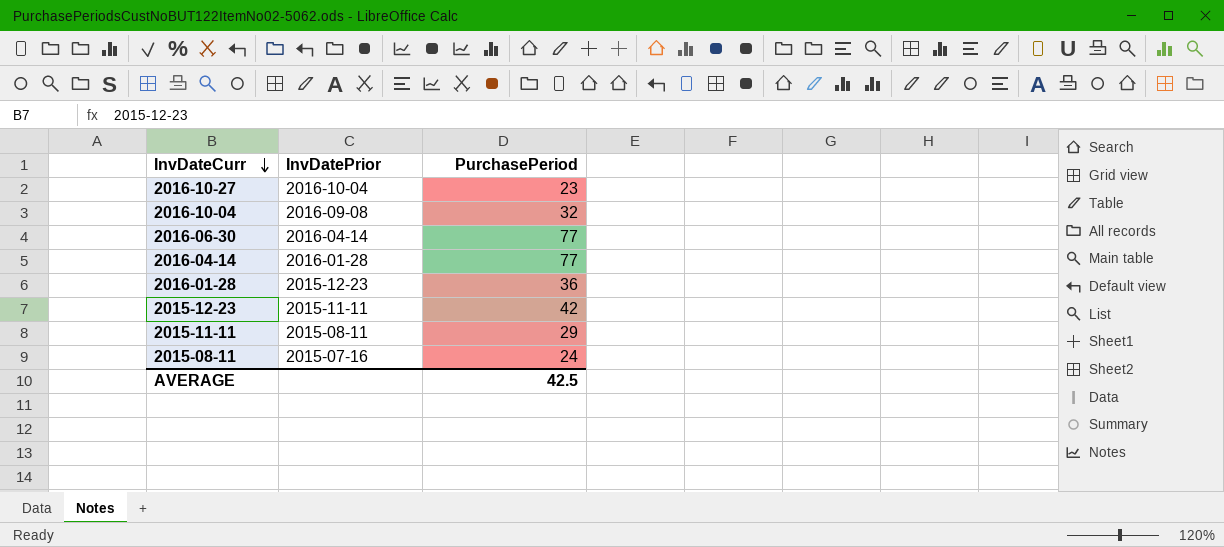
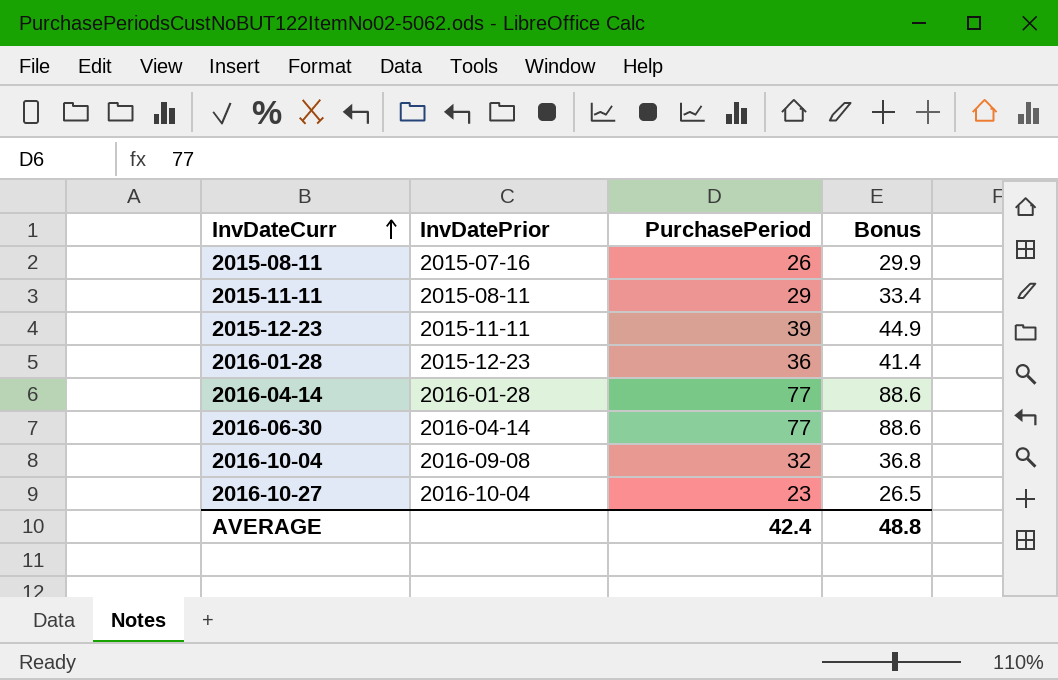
row order: InvDateCurr descending -> InvDateCurr ascending
column Bonus | formula: none -> [PurchasePeriod] * 1.15
2015-08-11 | PurchasePeriod: 24 -> 26
2015-12-23 | PurchasePeriod: 42 -> 39
AVERAGE | PurchasePeriod: 42.5 -> 42.4

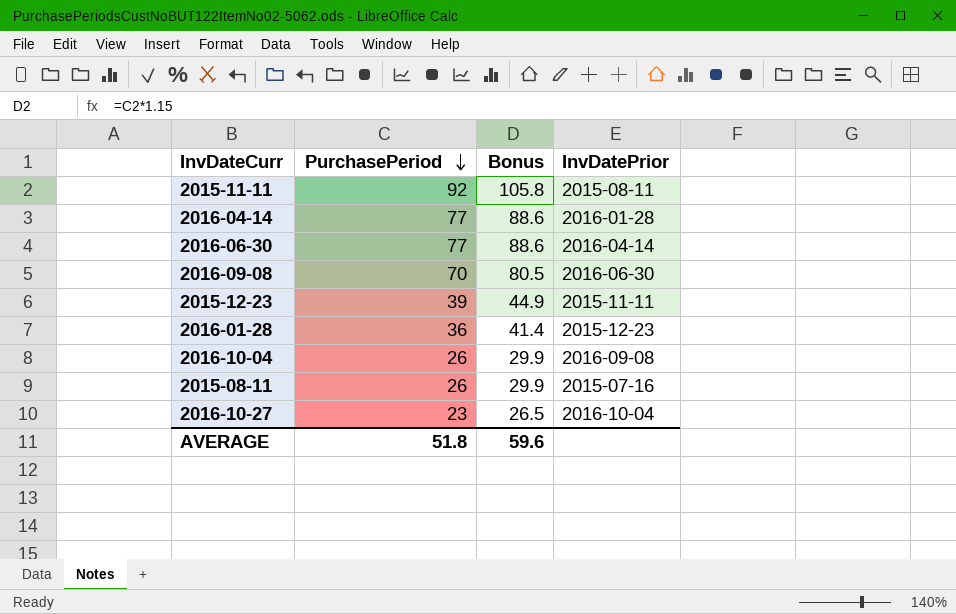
row order: InvDateCurr ascending -> PurchasePeriod descending
column InvDatePrior | position: 2 -> 4
2015-11-11 | PurchasePeriod: 29 -> 92
2015-11-11 | Bonus: 33.4 -> 105.8
row 2016-09-08: none -> 70 | 80.5 | 2016-06-30
2016-10-04 | PurchasePeriod: 32 -> 26
2016-10-04 | Bonus: 36.8 -> 29.9
AVERAGE | PurchasePeriod: 42.4 -> 51.8
AVERAGE | Bonus: 48.8 -> 59.6

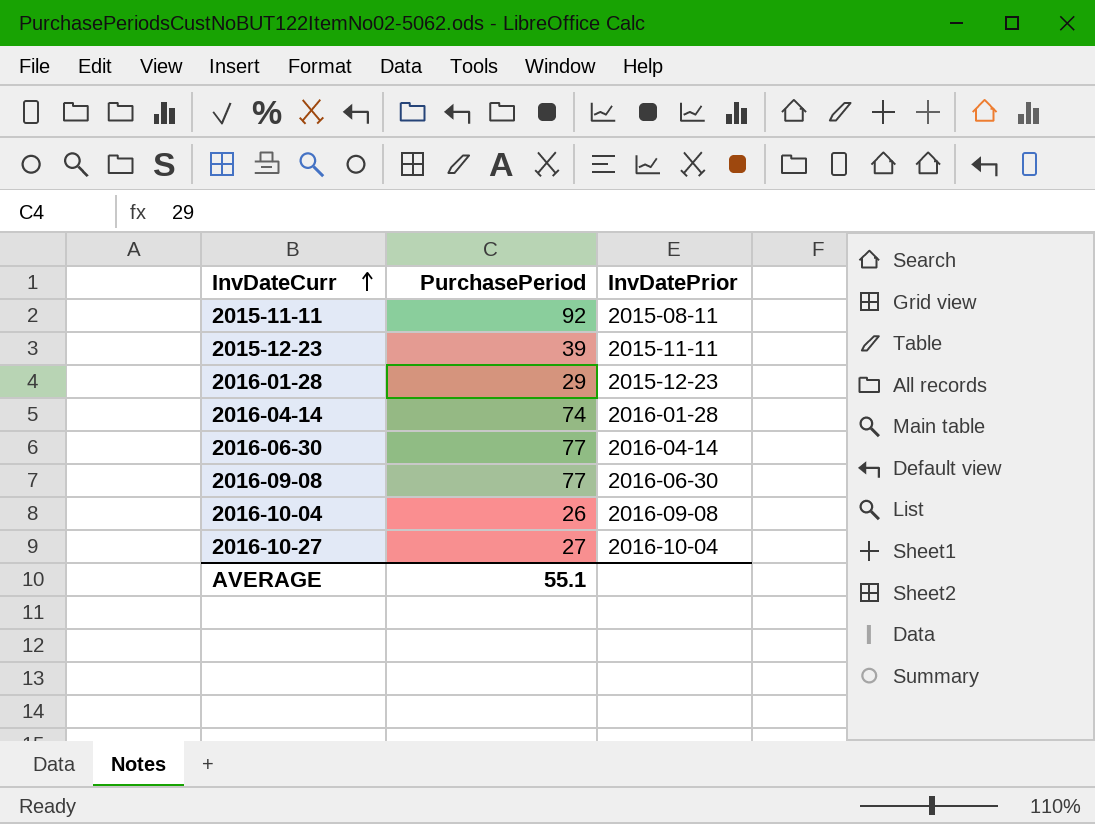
row order: PurchasePeriod descending -> InvDateCurr ascending
column Bonus | formula: [PurchasePeriod] * 1.15 -> none
row 2015-08-11: 26 | 29.9 | 2015-07-16 -> none
2016-01-28 | PurchasePeriod: 36 -> 29
2016-04-14 | PurchasePeriod: 77 -> 74
2016-09-08 | PurchasePeriod: 70 -> 77
2016-10-27 | PurchasePeriod: 23 -> 27
AVERAGE | PurchasePeriod: 51.8 -> 55.1

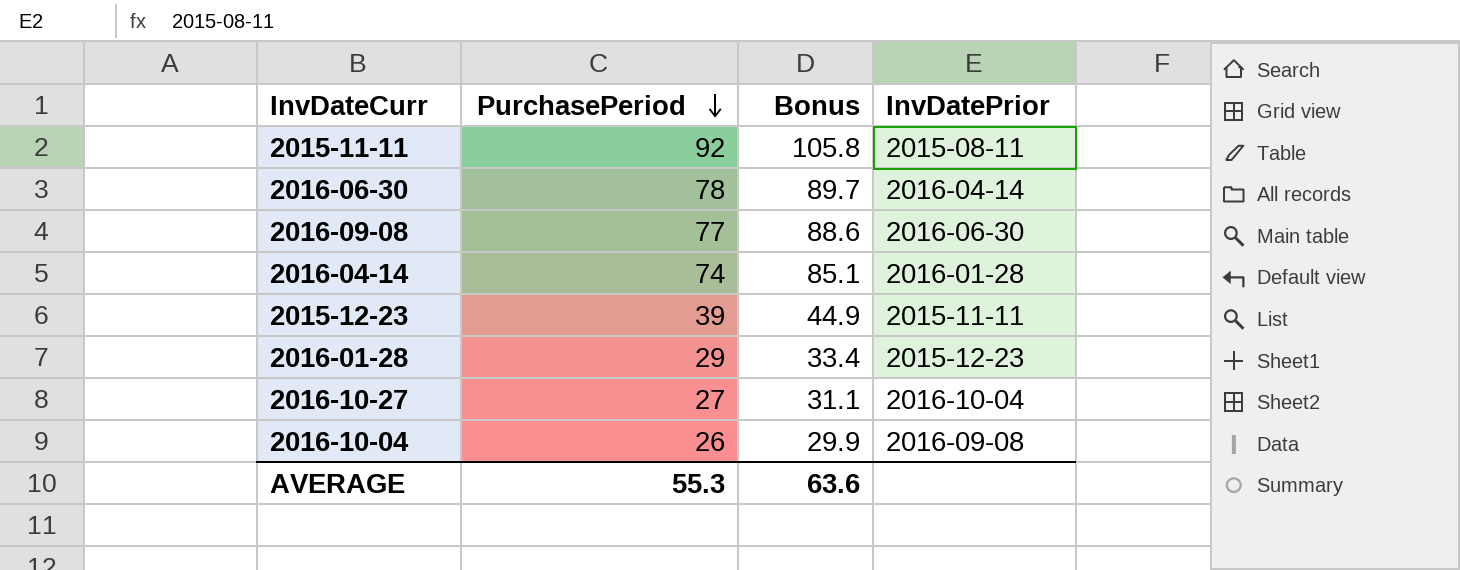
row order: InvDateCurr ascending -> PurchasePeriod descending
column Bonus | formula: none -> [PurchasePeriod] * 1.15
2016-06-30 | PurchasePeriod: 77 -> 78
AVERAGE | PurchasePeriod: 55.1 -> 55.3

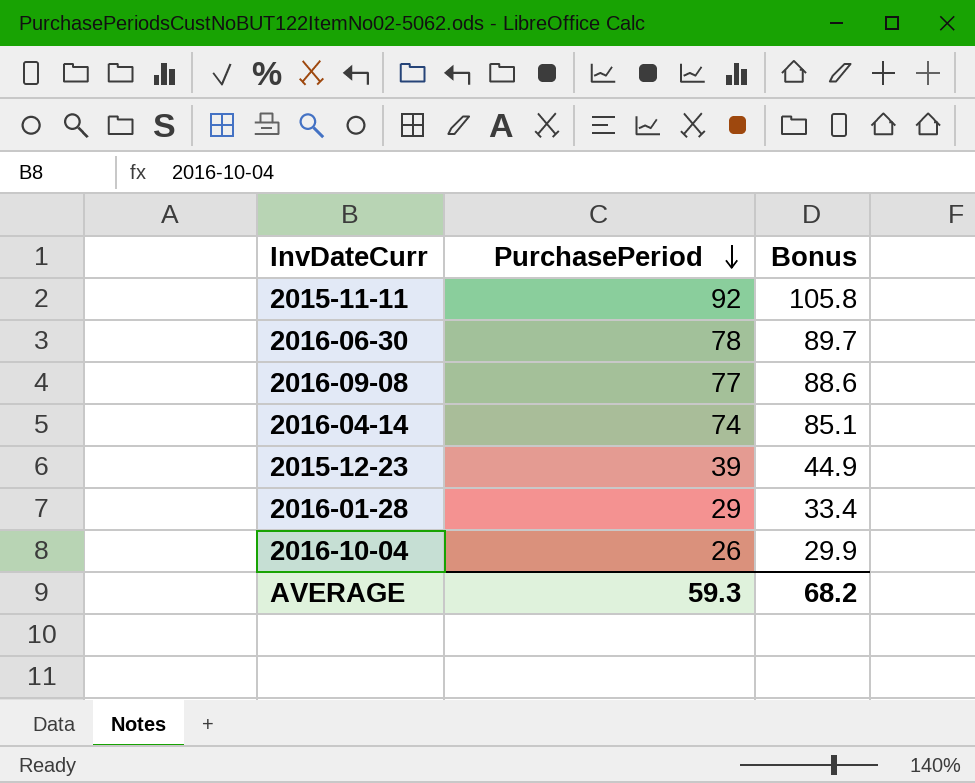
column InvDatePrior | position: 4 -> none
row 2016-10-27: 27 | 31.1 | 2016-10-04 -> none
AVERAGE | PurchasePeriod: 55.3 -> 59.3
AVERAGE | Bonus: 63.6 -> 68.2

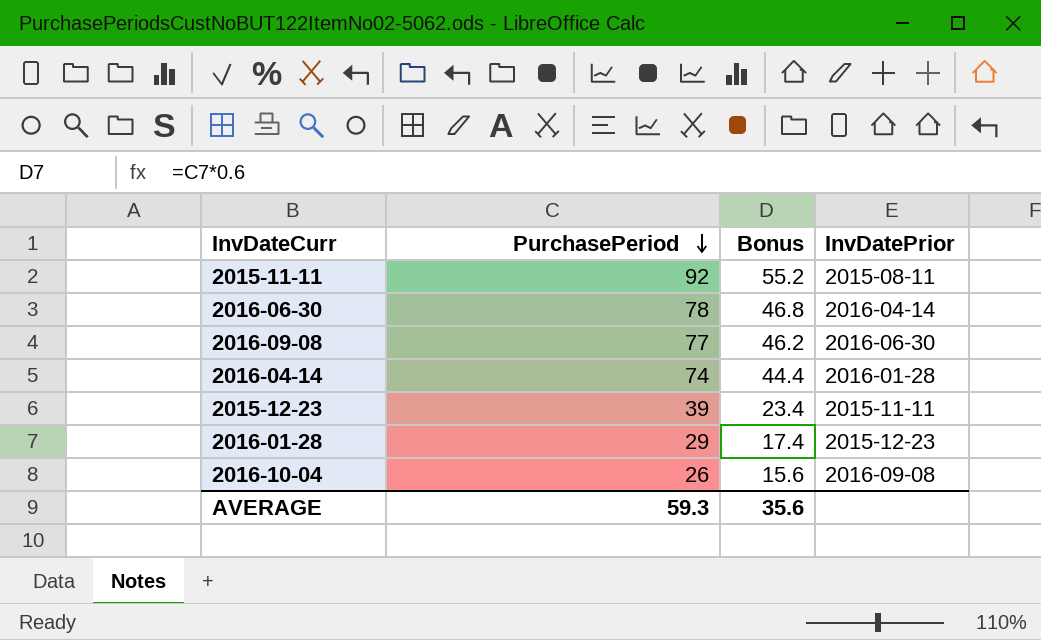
column Bonus | formula: [PurchasePeriod] * 1.15 -> [PurchasePeriod] * 0.6
column InvDatePrior | position: none -> 4
AVERAGE | Bonus: 68.2 -> 35.6

